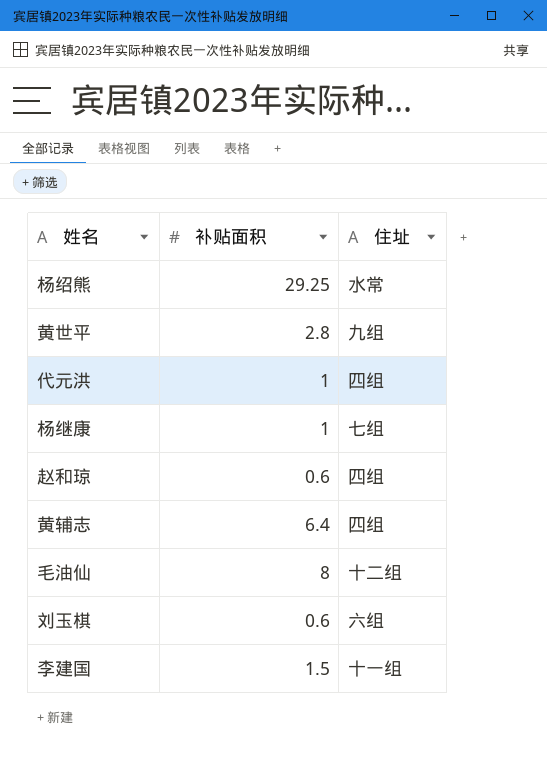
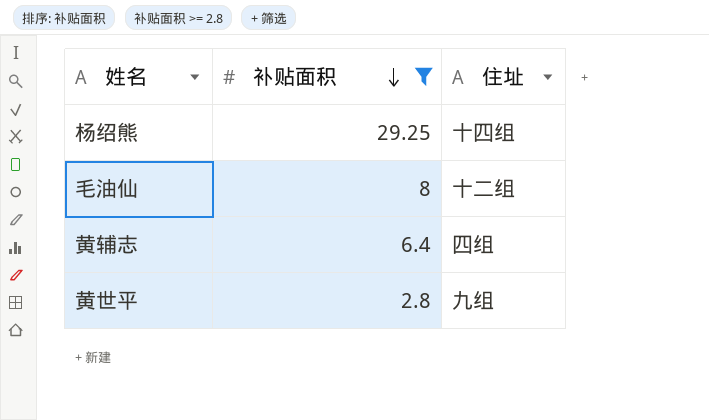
filter: none -> 补贴面积 >= 2.8
row order: none -> 补贴面积 descending
杨绍熊 | 住址: 水常 -> 十四组

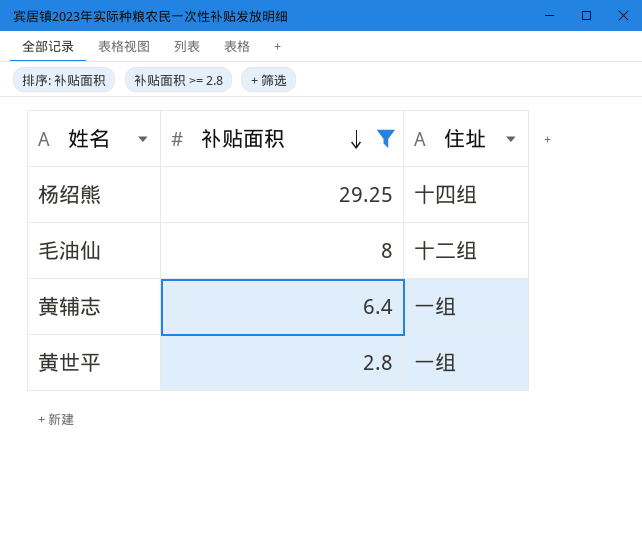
黄辅志 | 住址: 四组 -> 一组
黄世平 | 住址: 九组 -> 一组

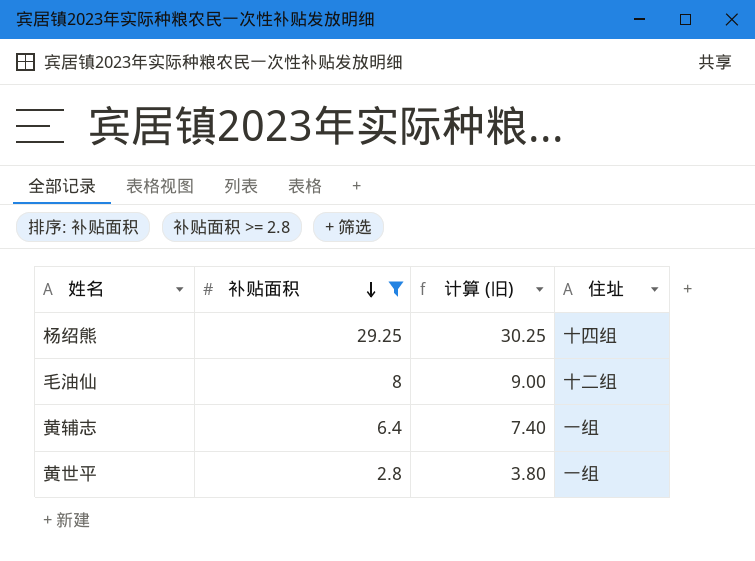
column 计算 (旧) | formula: none -> [补贴面积] + 1

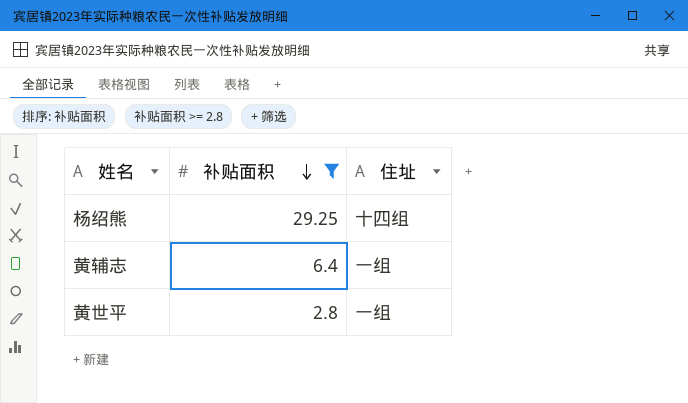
column 计算 (旧) | formula: [补贴面积] + 1 -> none
row 毛油仙: 8 | 9.00 | 十二组 -> none

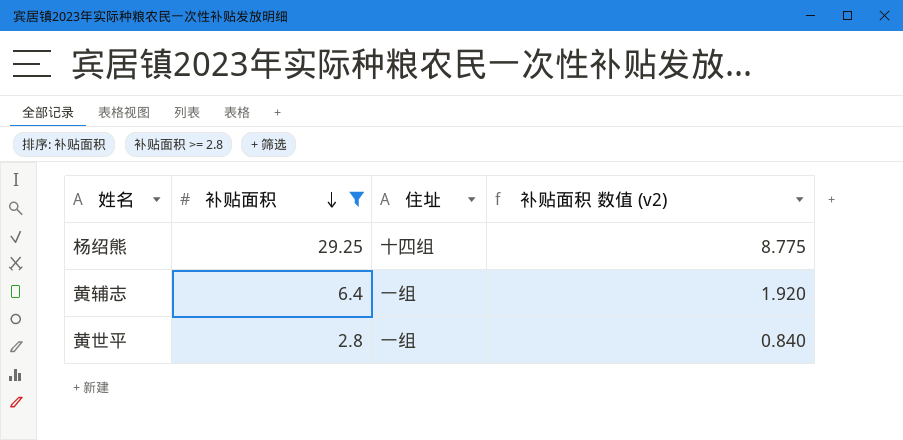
column 补贴面积 数值 (v2) | formula: none -> [补贴面积] * 0.3

